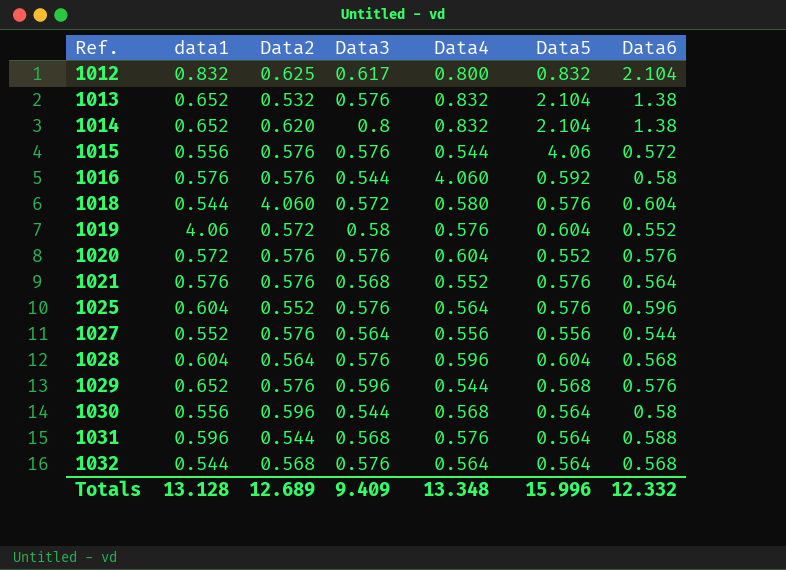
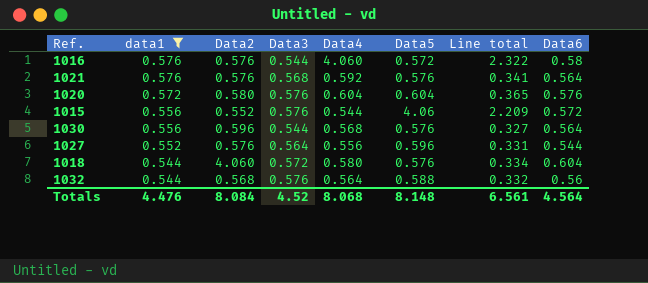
filter: none -> data1 <= 0.576
row order: Ref. ascending -> data1 descending
column Line total | formula: none -> [Data4] * [Data5]
1016 | Data5: 0.592 -> 0.572
1021 | Data4: 0.552 -> 0.592
1020 | Data2: 0.576 -> 0.580
1020 | Data5: 0.552 -> 0.604
1015 | Data2: 0.576 -> 0.552
1030 | Data5: 0.564 -> 0.576
1030 | Data6: 0.58 -> 0.564
1027 | Data5: 0.556 -> 0.596
1032 | Data5: 0.564 -> 0.588
1032 | Data6: 0.568 -> 0.56
Totals | data1: 13.128 -> 4.476
Totals | Data2: 12.689 -> 8.084
Totals | Data3: 9.409 -> 4.52
Totals | Data4: 13.348 -> 8.068
Totals | Data5: 15.996 -> 8.148
Totals | Data6: 12.332 -> 4.564

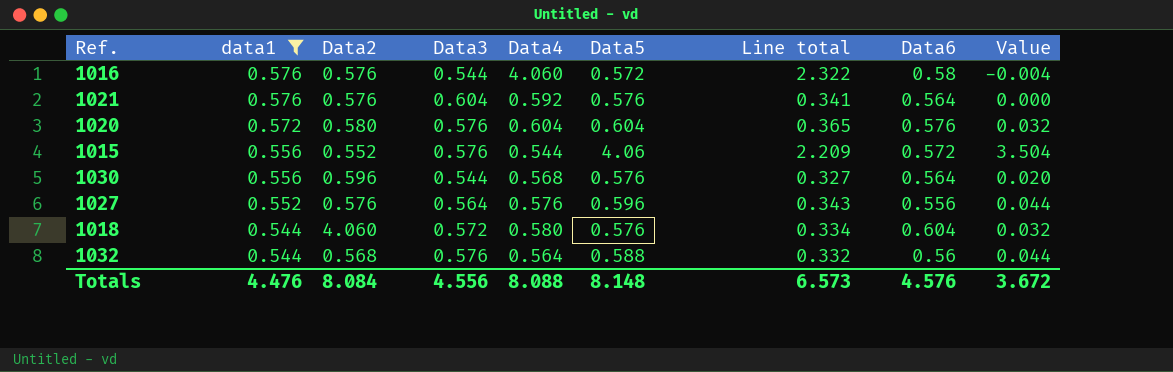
column Value | formula: none -> [Data5] - [data1]
1021 | Data3: 0.568 -> 0.604
1027 | Data4: 0.556 -> 0.576
1027 | Line total: 0.331 -> 0.343
1027 | Data6: 0.544 -> 0.556
Totals | Data3: 4.52 -> 4.556
Totals | Data4: 8.068 -> 8.088
Totals | Line total: 6.561 -> 6.573
Totals | Data6: 4.564 -> 4.576

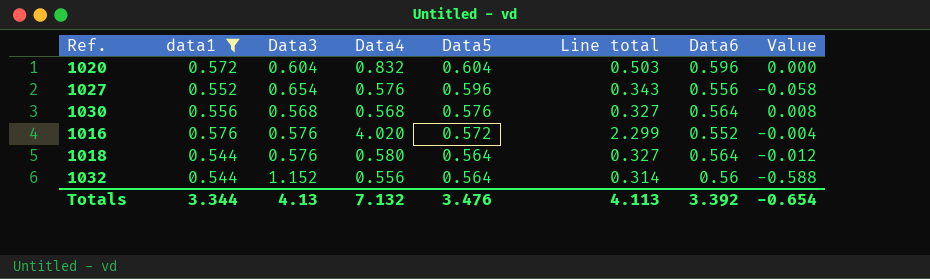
row order: data1 descending -> Data5 descending
column Data2 | position: 3 -> none
column Value | formula: [Data5] - [data1] -> [Data5] - [Data3]
row 1021: 0.576 | 0.576 | 0.604 | 0.592 | 0.576 | 0.341 | 0.564 | 0.000 -> none
row 1015: 0.556 | 0.552 | 0.576 | 0.544 | 4.06 | 2.209 | 0.572 | 3.504 -> none
1020 | Data3: 0.576 -> 0.604
1020 | Data4: 0.604 -> 0.832
1020 | Line total: 0.365 -> 0.503
1020 | Data6: 0.576 -> 0.596
1027 | Data3: 0.564 -> 0.654
1030 | Data3: 0.544 -> 0.568
1016 | Data3: 0.544 -> 0.576
1016 | Data4: 4.060 -> 4.020
1016 | Line total: 2.322 -> 2.299
1016 | Data6: 0.58 -> 0.552
1018 | Data3: 0.572 -> 0.576
1018 | Data5: 0.576 -> 0.564
1018 | Line total: 0.334 -> 0.327
1018 | Data6: 0.604 -> 0.564
1032 | Data3: 0.576 -> 1.152
1032 | Data4: 0.564 -> 0.556
1032 | Data5: 0.588 -> 0.564
1032 | Line total: 0.332 -> 0.314
Totals | data1: 4.476 -> 3.344
Totals | Data3: 4.556 -> 4.13
Totals | Data4: 8.088 -> 7.132
Totals | Data5: 8.148 -> 3.476
Totals | Line total: 6.573 -> 4.113
Totals | Data6: 4.576 -> 3.392
Totals | Value: 3.672 -> -0.654

